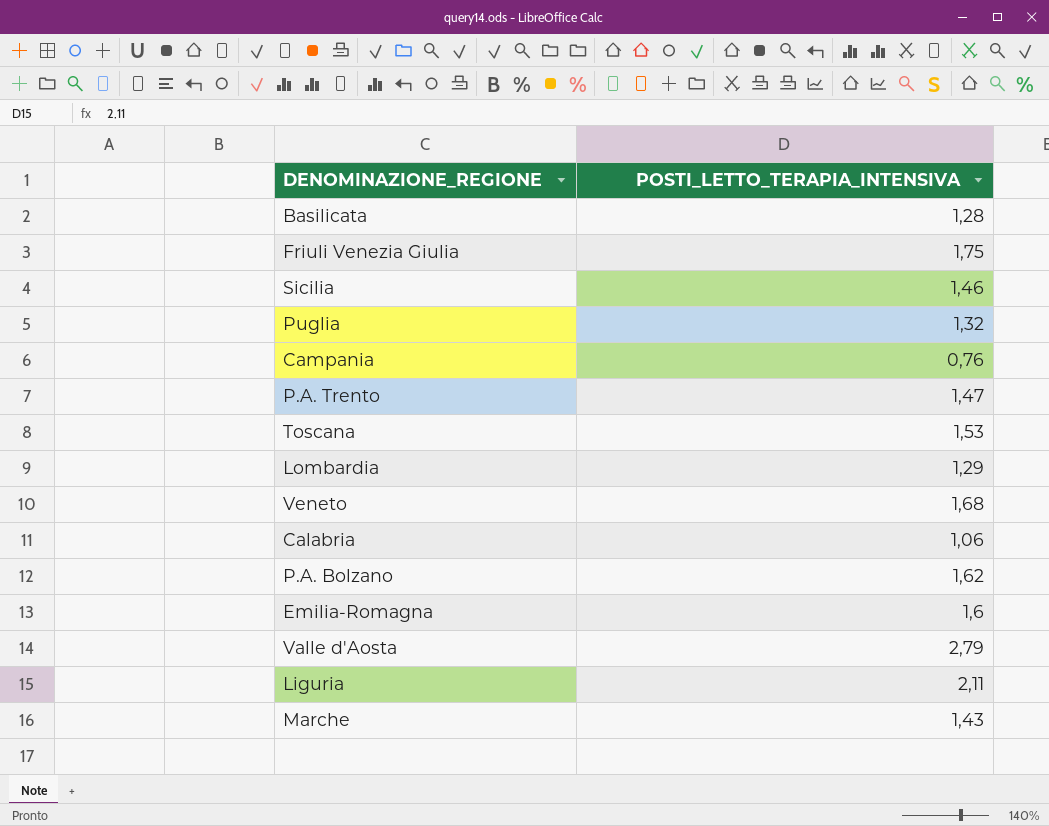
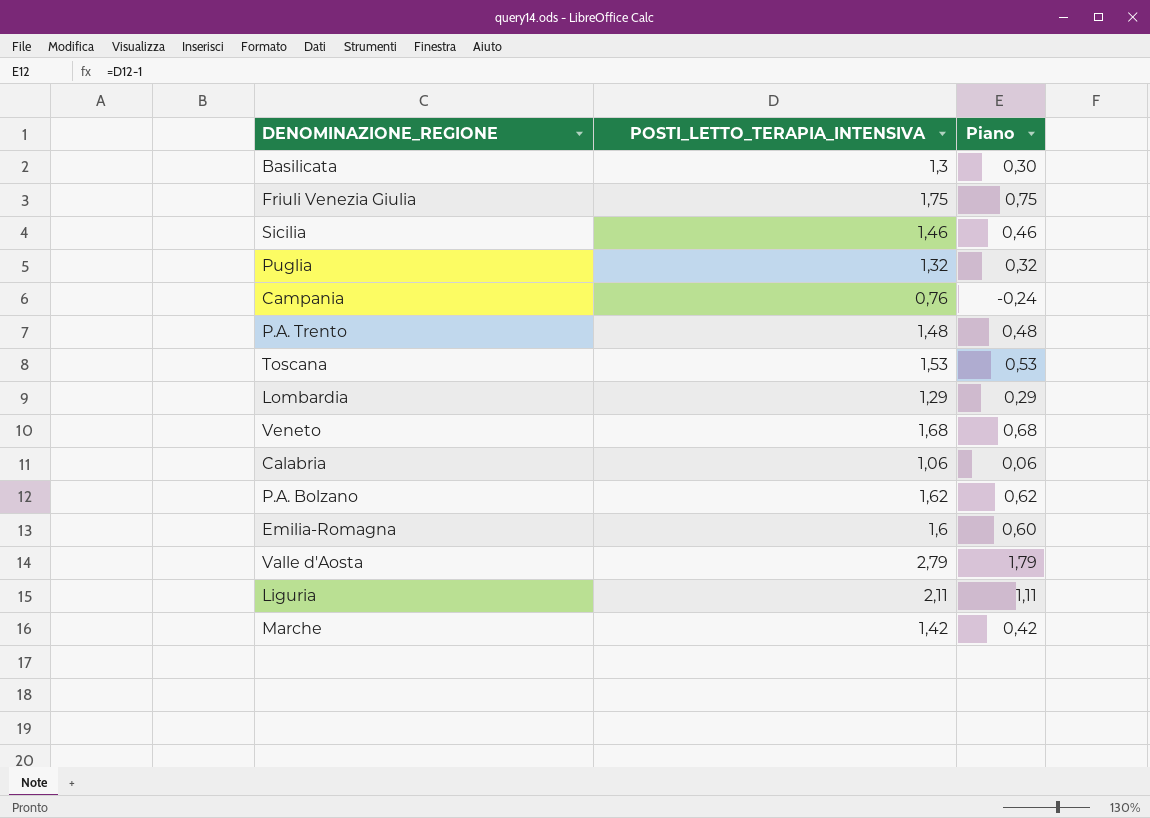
column Piano | formula: none -> [POSTI_LETTO_TERAPIA_INTENSIVA] - 1
Basilicata | POSTI_LETTO_TERAPIA_INTENSIVA: 1,28 -> 1,3
P.A. Trento | POSTI_LETTO_TERAPIA_INTENSIVA: 1,47 -> 1,48
Marche | POSTI_LETTO_TERAPIA_INTENSIVA: 1,43 -> 1,42

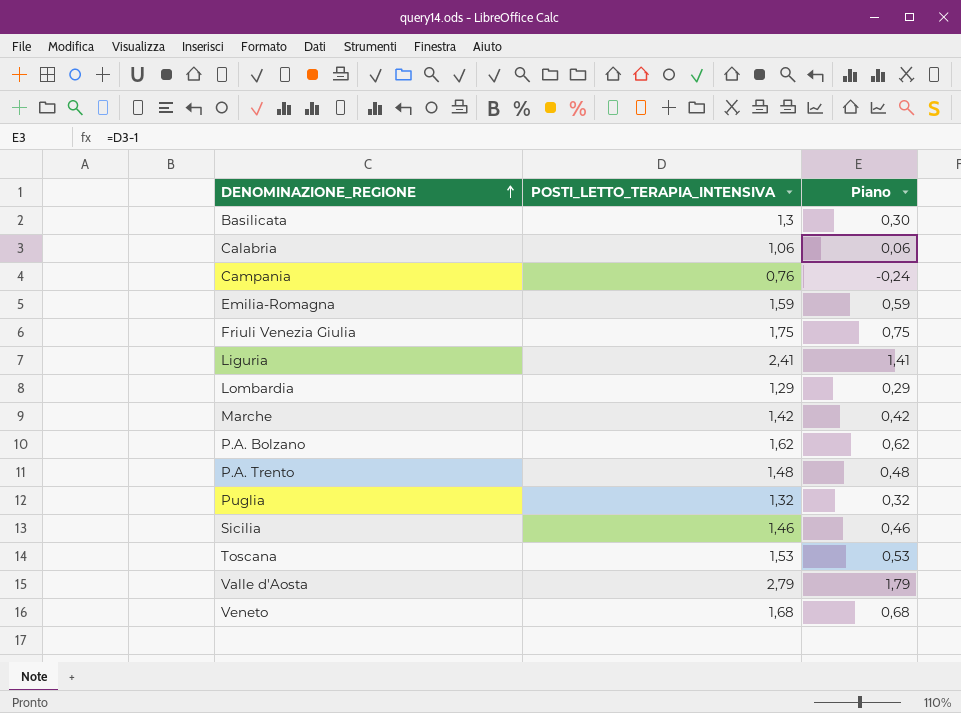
row order: none -> DENOMINAZIONE_REGIONE ascending
Emilia-Romagna | POSTI_LETTO_TERAPIA_INTENSIVA: 1,6 -> 1,59
Emilia-Romagna | Piano: 0,60 -> 0,59
Liguria | POSTI_LETTO_TERAPIA_INTENSIVA: 2,11 -> 2,41
Liguria | Piano: 1,11 -> 1,41

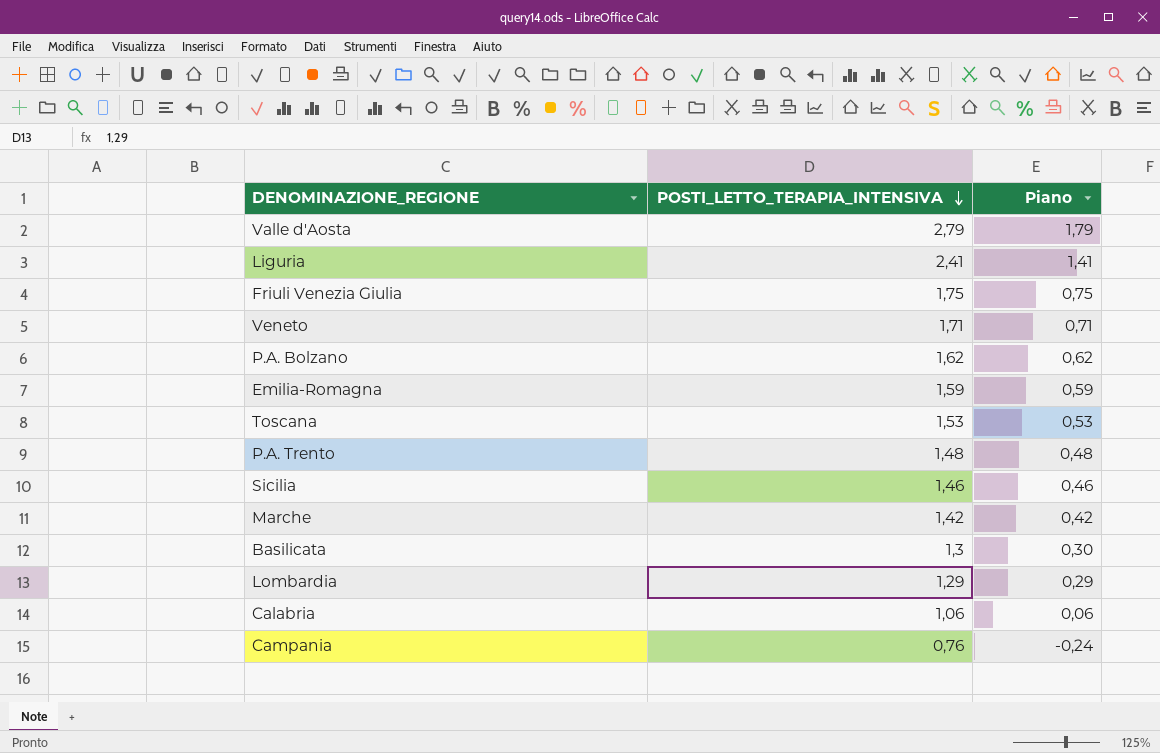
row order: DENOMINAZIONE_REGIONE ascending -> POSTI_LETTO_TERAPIA_INTENSIVA descending
row Puglia: 1,32 | 0,32 -> none
Veneto | POSTI_LETTO_TERAPIA_INTENSIVA: 1,68 -> 1,71
Veneto | Piano: 0,68 -> 0,71

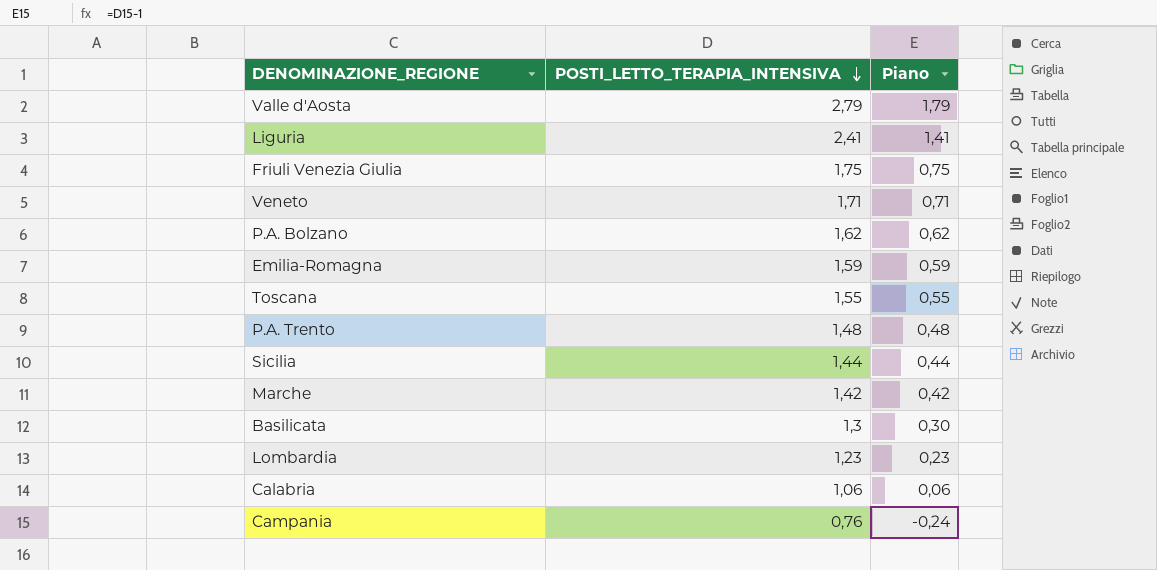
Toscana | POSTI_LETTO_TERAPIA_INTENSIVA: 1,53 -> 1,55
Toscana | Piano: 0,53 -> 0,55
Sicilia | POSTI_LETTO_TERAPIA_INTENSIVA: 1,46 -> 1,44
Sicilia | Piano: 0,46 -> 0,44
Lombardia | POSTI_LETTO_TERAPIA_INTENSIVA: 1,29 -> 1,23
Lombardia | Piano: 0,29 -> 0,23

